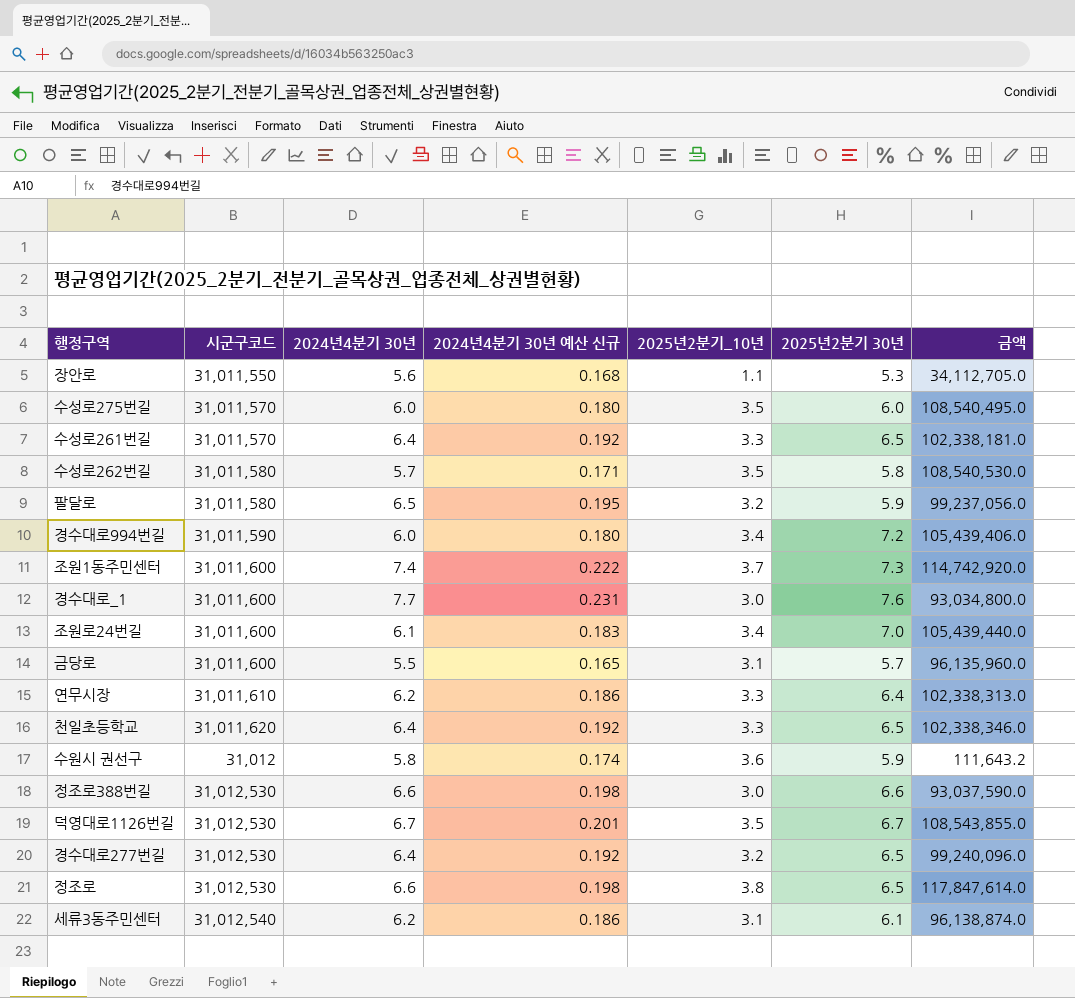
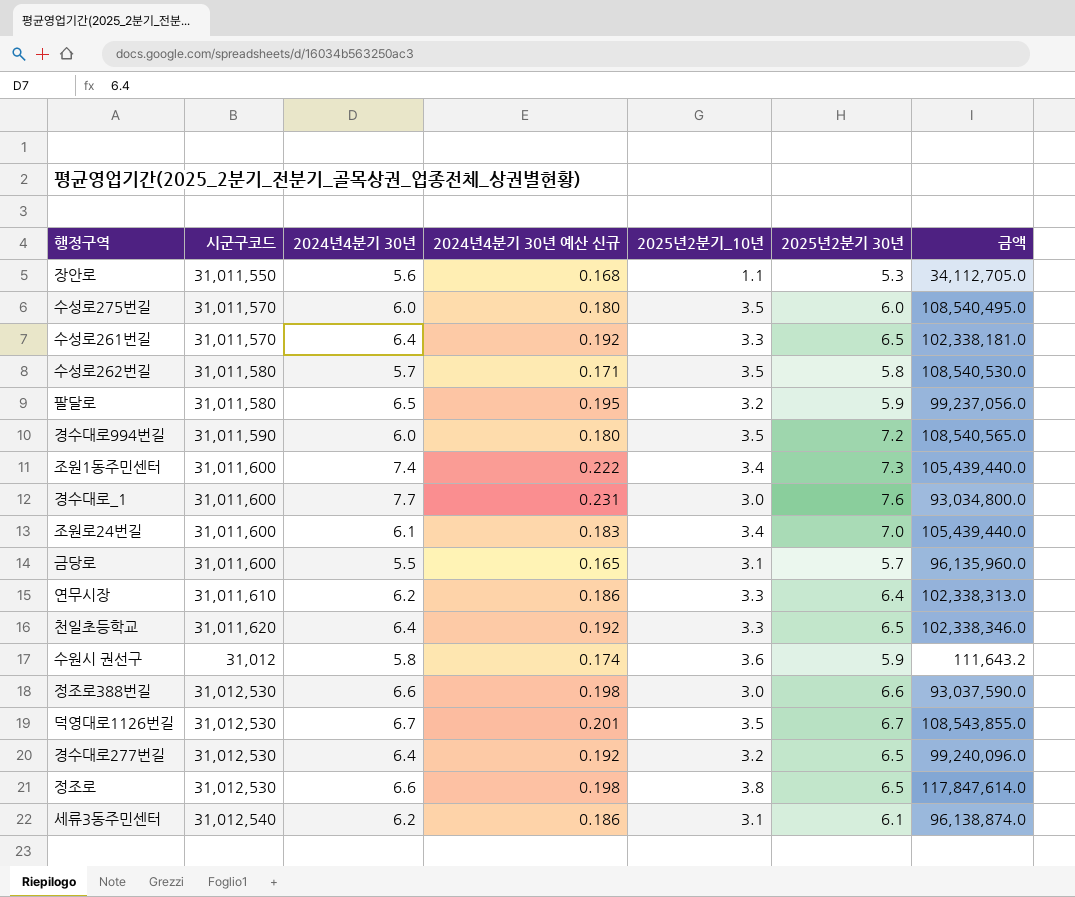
경수대로994번길 | 2025년2분기_10년: 3.4 -> 3.5
경수대로994번길 | 금액: 105,439,406.0 -> 108,540,565.0
조원1동주민센터 | 2025년2분기_10년: 3.7 -> 3.4
조원1동주민센터 | 금액: 114,742,920.0 -> 105,439,440.0

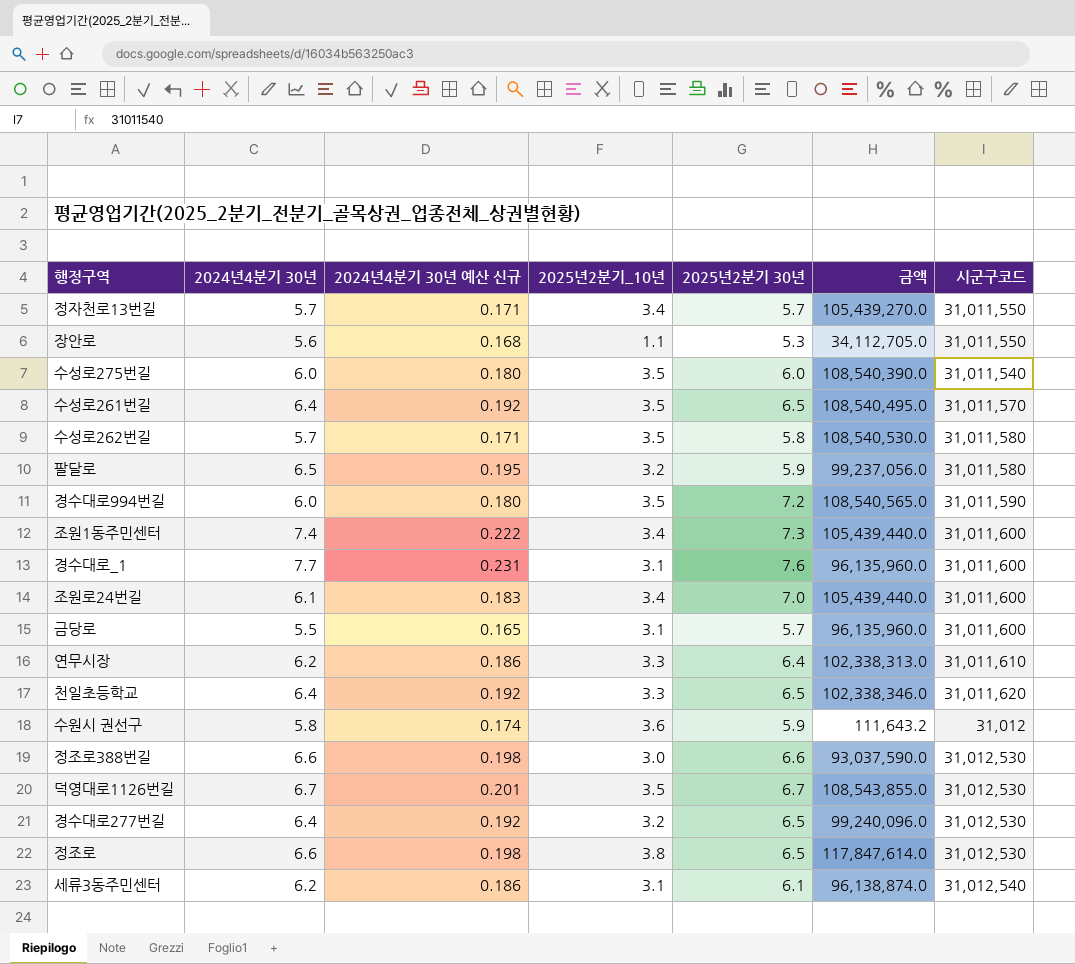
column 시군구코드 | position: 2 -> 7
row 정자천로13번길: none -> 5.7 | 0.171 | 3.4 | 5.7 | 105,439,270.0 | 31,011,550
수성로275번길 | 금액: 108,540,495.0 -> 108,540,390.0
수성로275번길 | 시군구코드: 31,011,570 -> 31,011,540
수성로261번길 | 2025년2분기_10년: 3.3 -> 3.5
수성로261번길 | 금액: 102,338,181.0 -> 108,540,495.0
경수대로_1 | 2025년2분기_10년: 3.0 -> 3.1
경수대로_1 | 금액: 93,034,800.0 -> 96,135,960.0

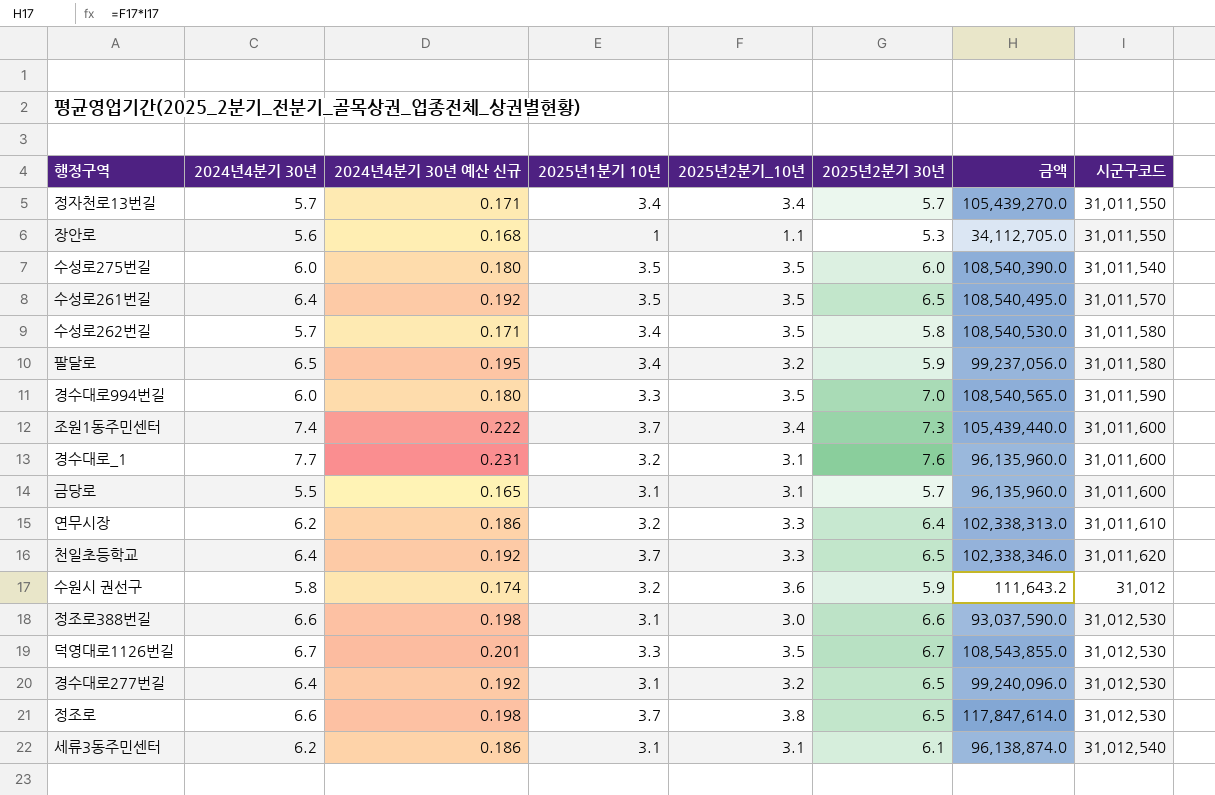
column 2025년1분기 10년 | position: none -> 4
row 조원로24번길: 6.1 | 0.183 | 3.4 | 7.0 | 105,439,440.0 | 31,011,600 -> none
경수대로994번길 | 2025년2분기 30년: 7.2 -> 7.0

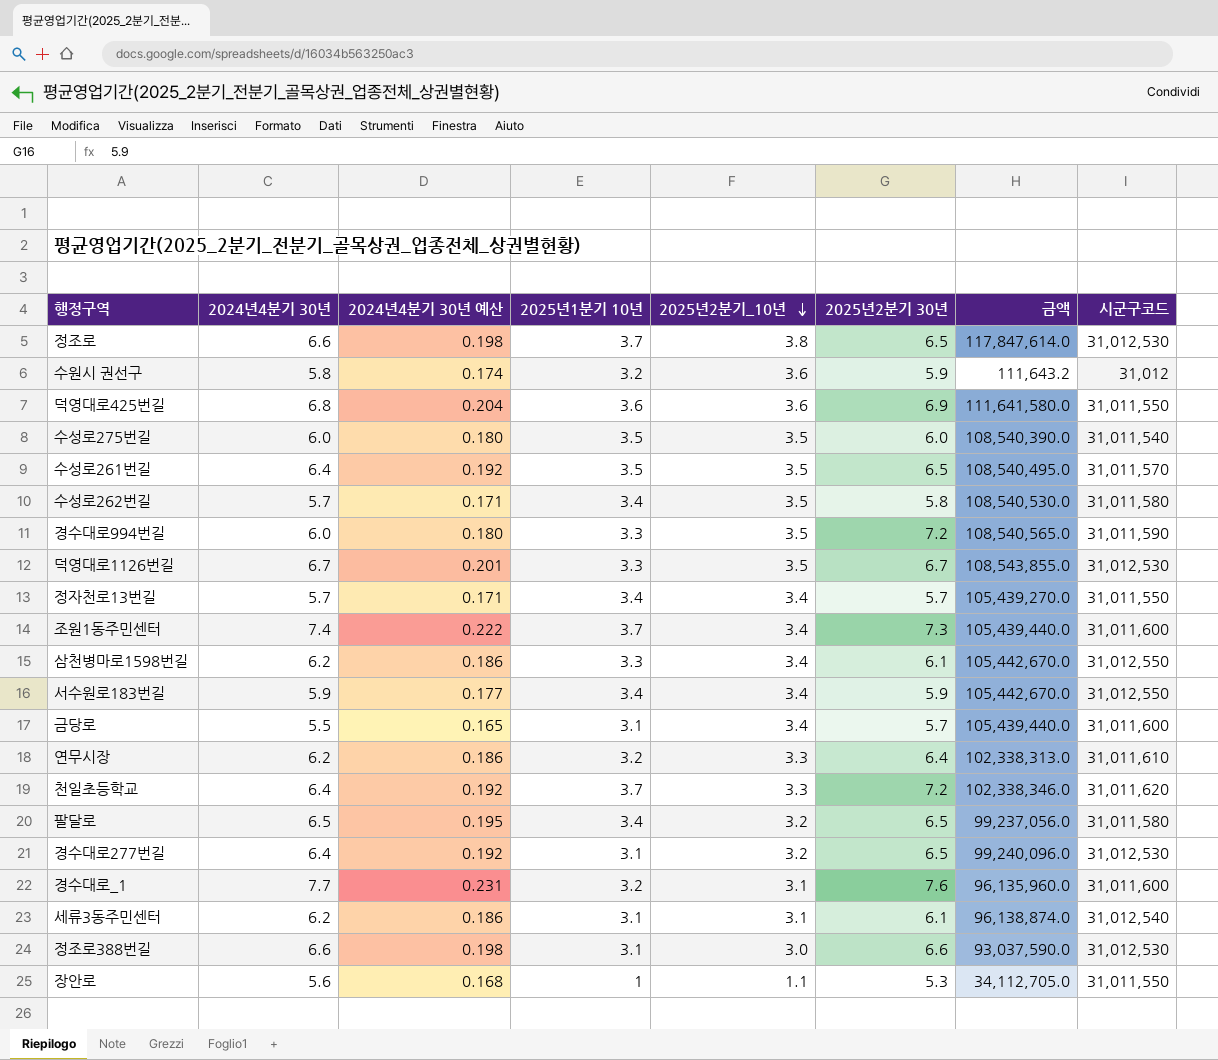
row order: none -> 2025년2분기_10년 descending
column name: 2024년4분기 30년 예산 신규 -> 2024년4분기 30년 예산
row 덕영대로425번길: none -> 6.8 | 0.204 | 3.6 | 3.6 | 6.9 | 111,641,580.0 | 31,011,550
경수대로994번길 | 2025년2분기 30년: 7.0 -> 7.2
row 삼천병마로1598번길: none -> 6.2 | 0.186 | 3.3 | 3.4 | 6.1 | 105,442,670.0 | 31,012,550
row 서수원로183번길: none -> 5.9 | 0.177 | 3.4 | 3.4 | 5.9 | 105,442,670.0 | 31,012,550
금당로 | 2025년2분기_10년: 3.1 -> 3.4
금당로 | 금액: 96,135,960.0 -> 105,439,440.0
천일초등학교 | 2025년2분기 30년: 6.5 -> 7.2
팔달로 | 2025년2분기 30년: 5.9 -> 6.5

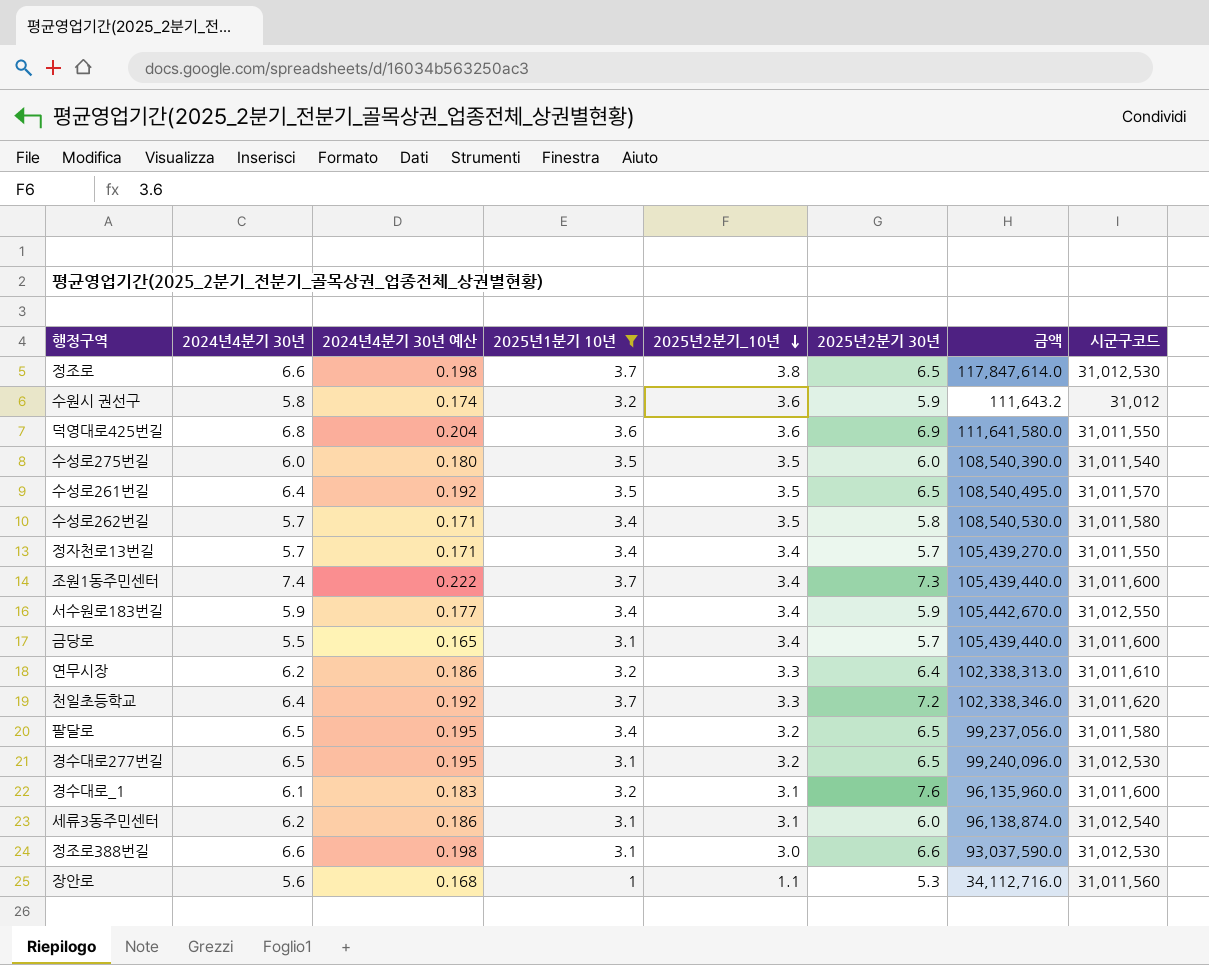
filter: none -> 2025년1분기 10년 != 3.3
경수대로277번길 | 2024년4분기 30년: 6.4 -> 6.5
경수대로277번길 | 2024년4분기 30년 예산: 0.192 -> 0.195
경수대로_1 | 2024년4분기 30년: 7.7 -> 6.1
경수대로_1 | 2024년4분기 30년 예산: 0.231 -> 0.183
세류3동주민센터 | 2025년2분기 30년: 6.1 -> 6.0
장안로 | 금액: 34,112,705.0 -> 34,112,716.0
장안로 | 시군구코드: 31,011,550 -> 31,011,560

